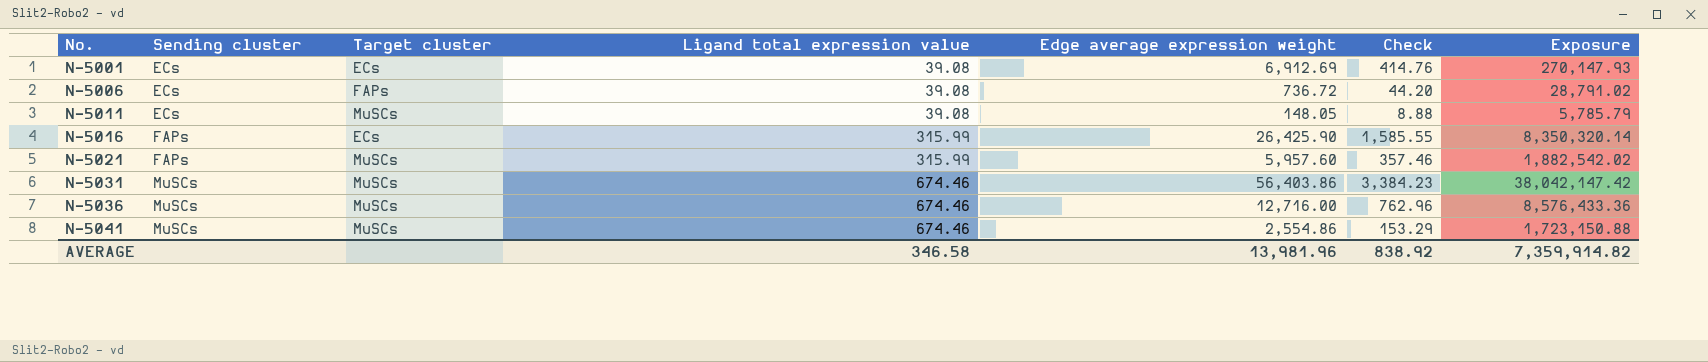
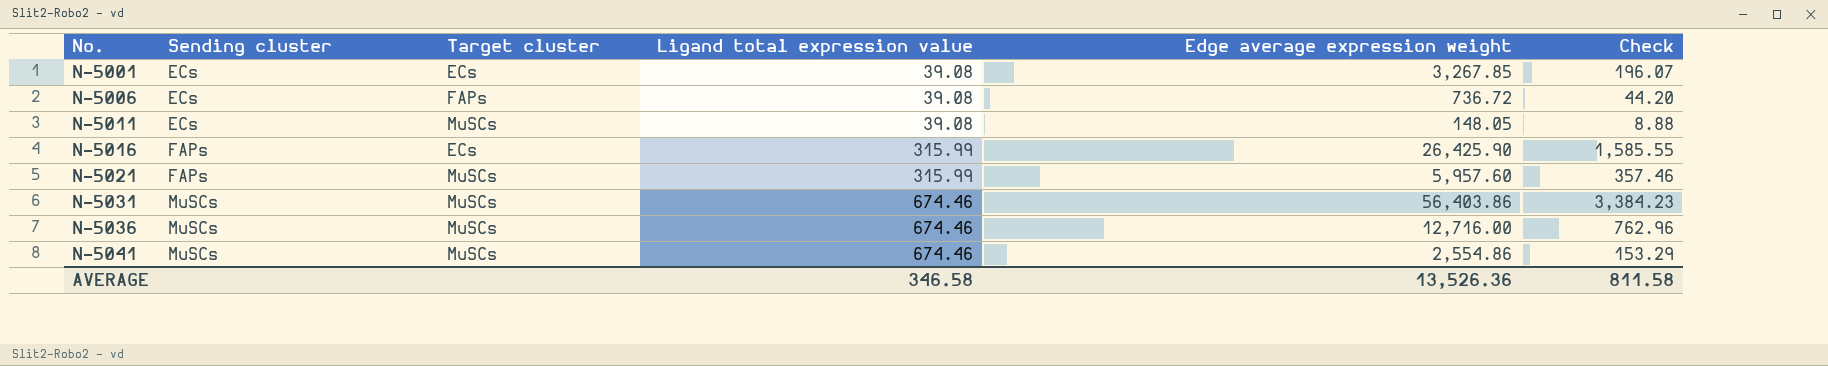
column Exposure | formula: [Ligand total expression value] * [Edge average expression weight] -> none
N-5001 | Edge average expression weight: 6,912.69 -> 3,267.85
N-5001 | Check: 414.76 -> 196.07
AVERAGE | Edge average expression weight: 13,981.96 -> 13,526.36
AVERAGE | Check: 838.92 -> 811.58

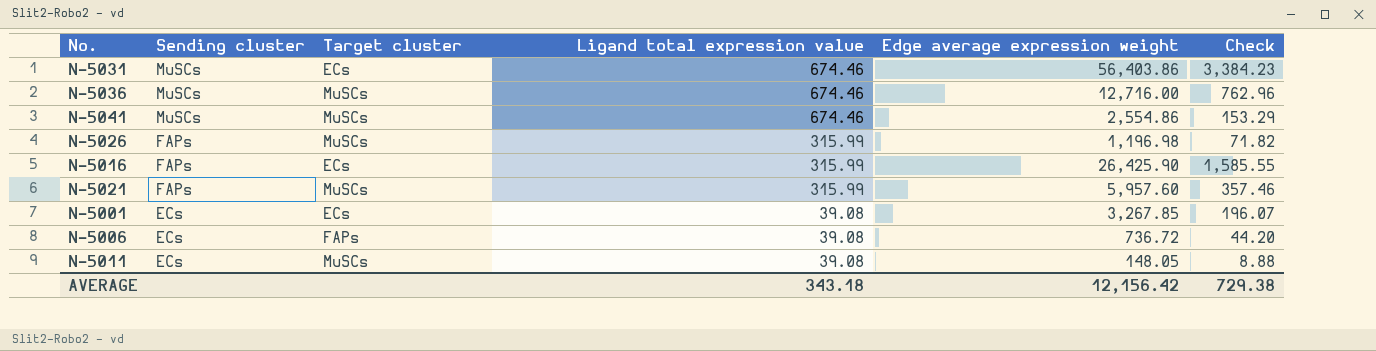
row order: No. ascending -> Sending cluster descending
N-5031 | Target cluster: MuSCs -> ECs
row N-5026: none -> FAPs | MuSCs | 315.99 | 1,196.98 | 71.82
AVERAGE | Ligand total expression value: 346.58 -> 343.18
AVERAGE | Edge average expression weight: 13,526.36 -> 12,156.42
AVERAGE | Check: 811.58 -> 729.38

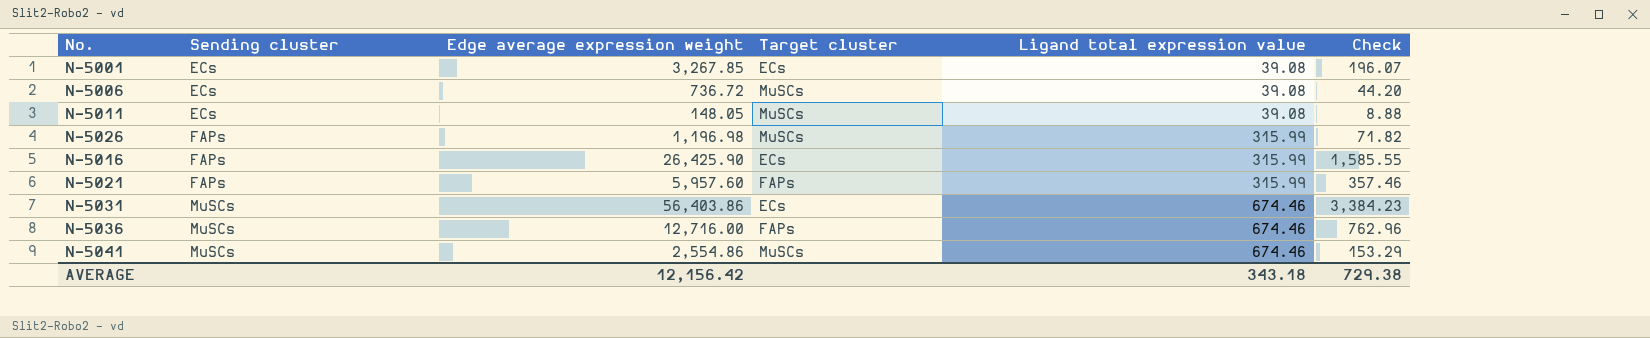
row order: Sending cluster descending -> Sending cluster ascending
column Edge average expression weight | position: 5 -> 3
N-5006 | Target cluster: FAPs -> MuSCs
N-5021 | Target cluster: MuSCs -> FAPs
N-5036 | Target cluster: MuSCs -> FAPs

